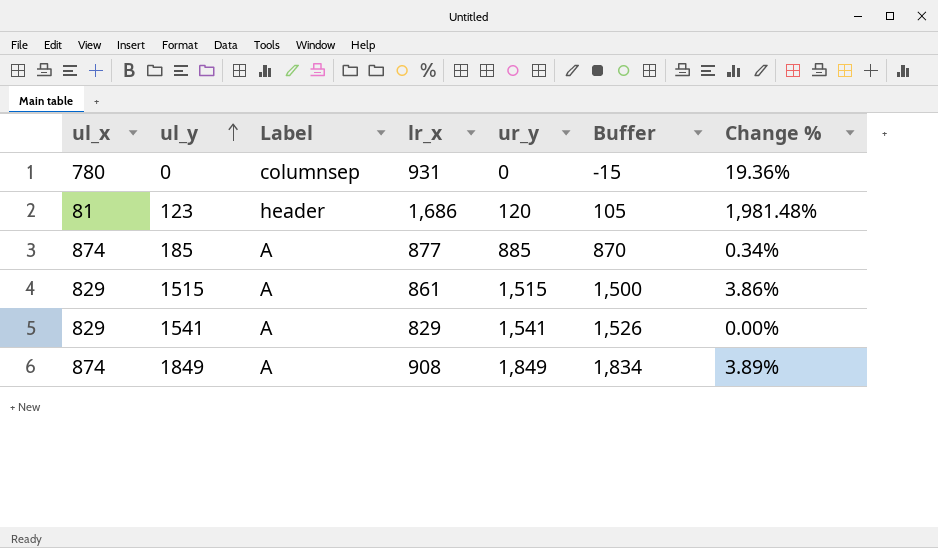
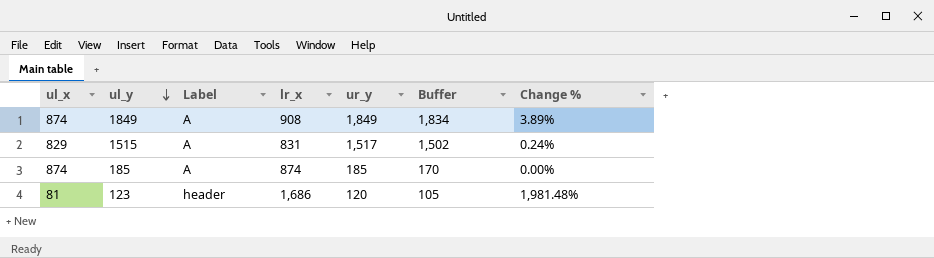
row order: ul_y ascending -> ul_y descending
row 0: 780 | columnsep | 931 | 0 | -15 | 19.36% -> none
row 1541: 829 | A | 829 | 1,541 | 1,526 | 0.00% -> none
1515 | lr_x: 861 -> 831
1515 | ur_y: 1,515 -> 1,517
1515 | Buffer: 1,500 -> 1,502
1515 | Change %: 3.86% -> 0.24%
185 | lr_x: 877 -> 874
185 | ur_y: 885 -> 185
185 | Buffer: 870 -> 170
185 | Change %: 0.34% -> 0.00%

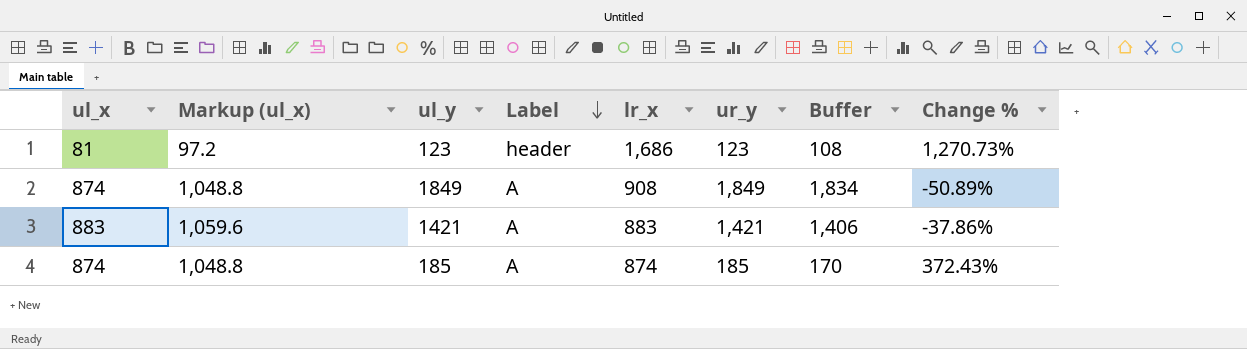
row order: ul_y descending -> Label descending
column Markup (ul_x) | formula: none -> [ul_x] * 1.2
column Change % | formula: ([lr_x] - [ul_x]) / [ul_x] -> ([lr_x] - [ur_y]) / [ur_y]
row 1515: 829 | A | 831 | 1,517 | 1,502 | 0.24% -> none
123 | ur_y: 120 -> 123
123 | Buffer: 105 -> 108
row 1421: none -> 883 | 1,059.6 | A | 883 | 1,421 | 1,406 | -37.86%

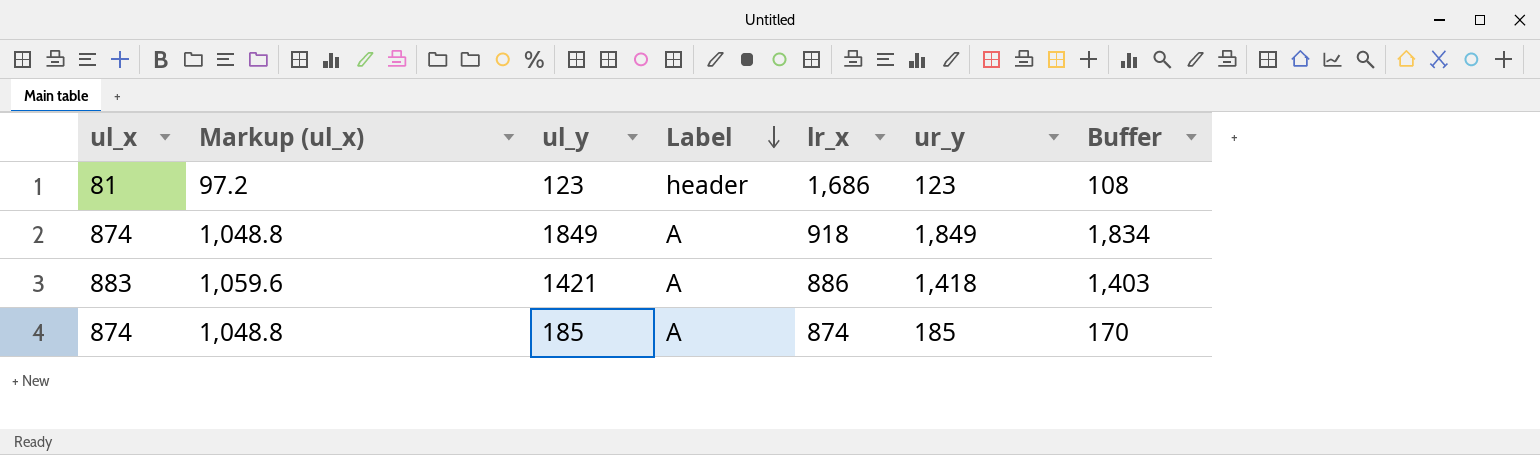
column Change % | formula: ([lr_x] - [ur_y]) / [ur_y] -> none
1849 | lr_x: 908 -> 918
1421 | lr_x: 883 -> 886
1421 | ur_y: 1,421 -> 1,418
1421 | Buffer: 1,406 -> 1,403

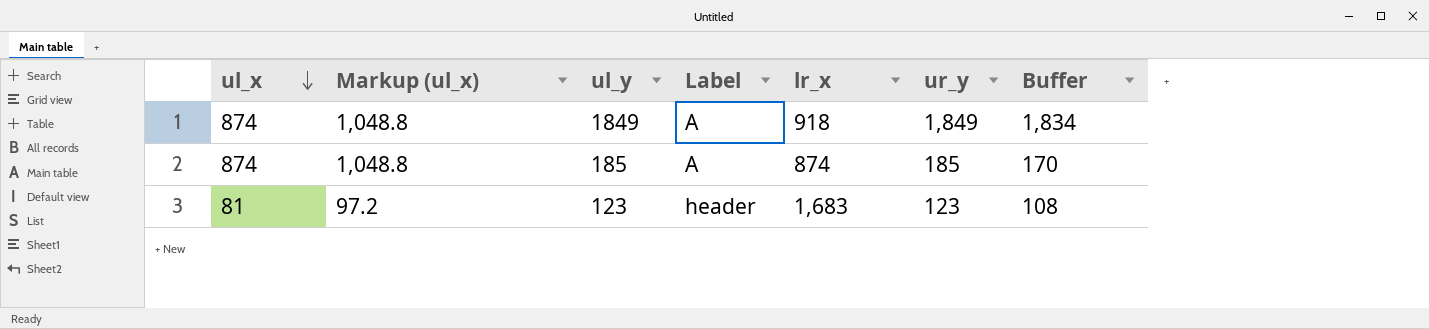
row order: Label descending -> ul_x descending
row 1421: 883 | 1,059.6 | A | 886 | 1,418 | 1,403 -> none
123 | lr_x: 1,686 -> 1,683

